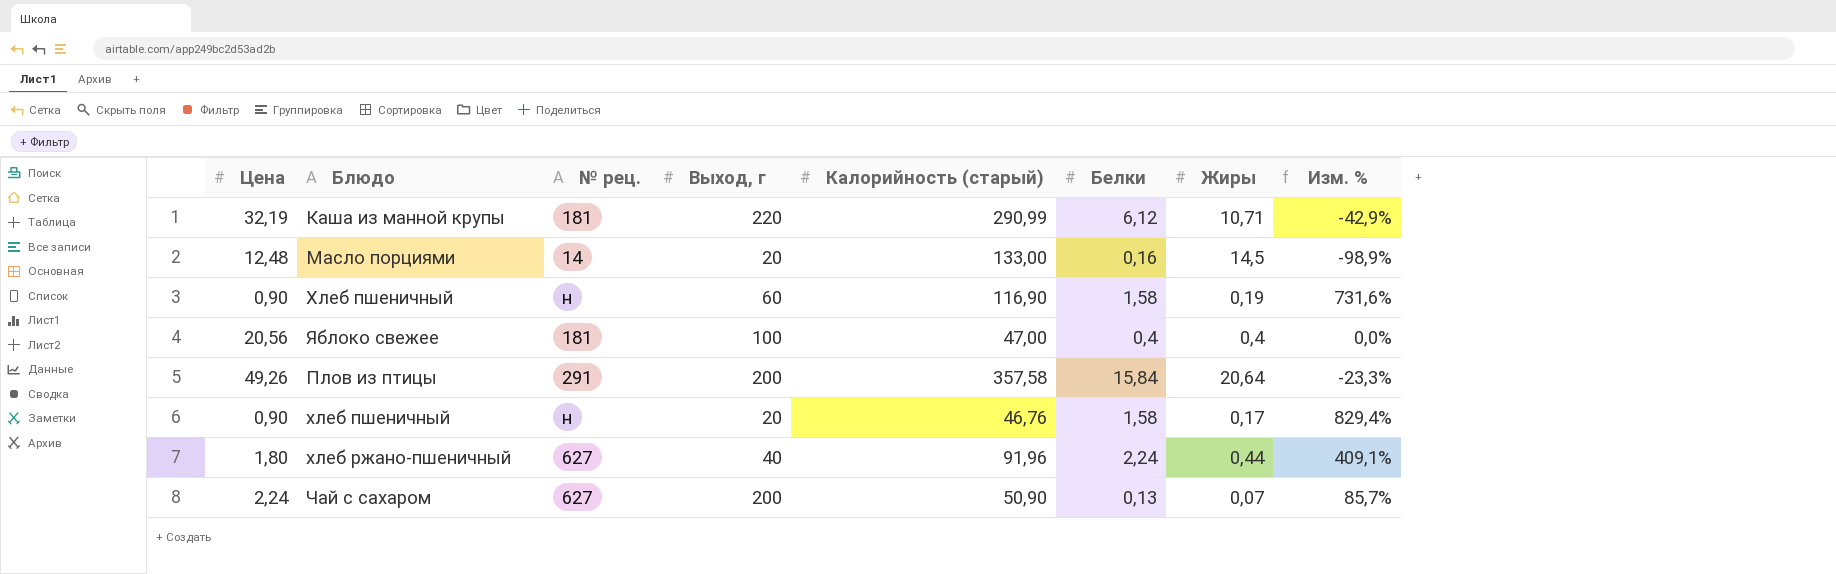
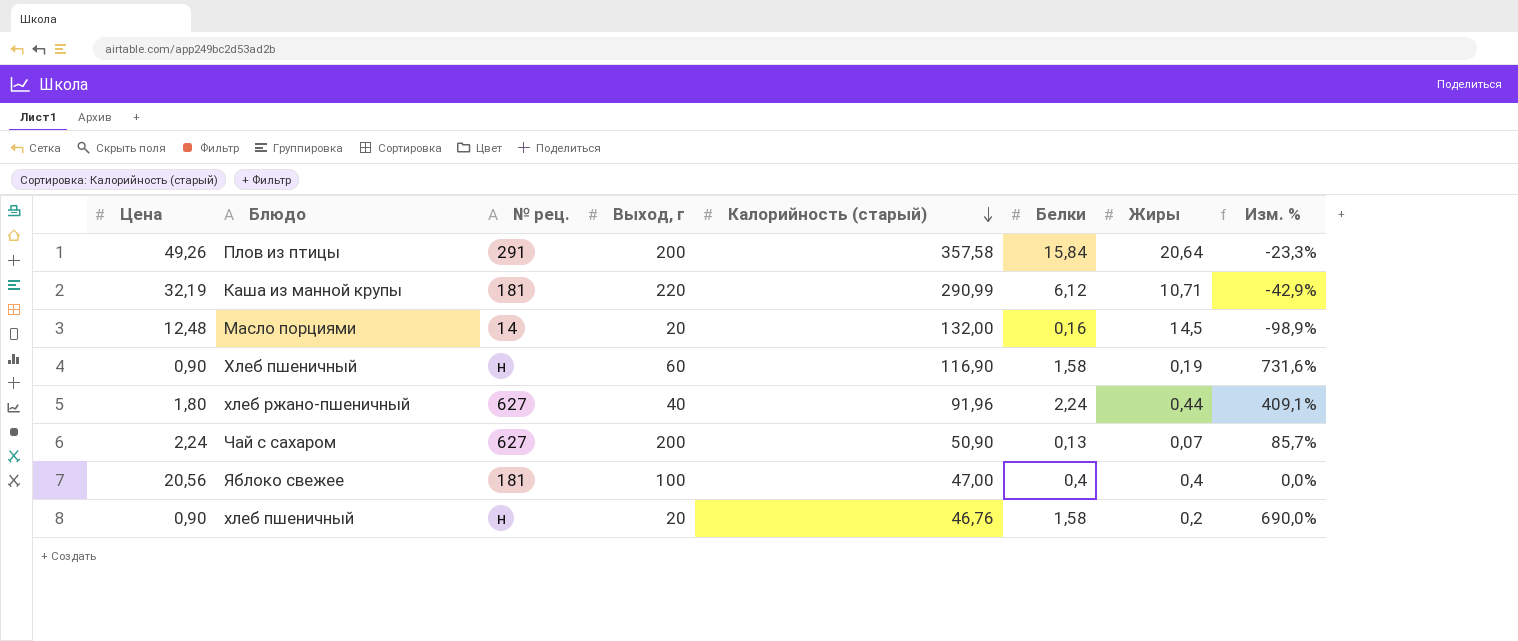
row order: none -> Калорийность (старый) descending
Масло порциями | Калорийность (старый): 133,00 -> 132,00
хлеб пшеничный | Жиры: 0,17 -> 0,2
хлеб пшеничный | Изм. %: 829,4% -> 690,0%

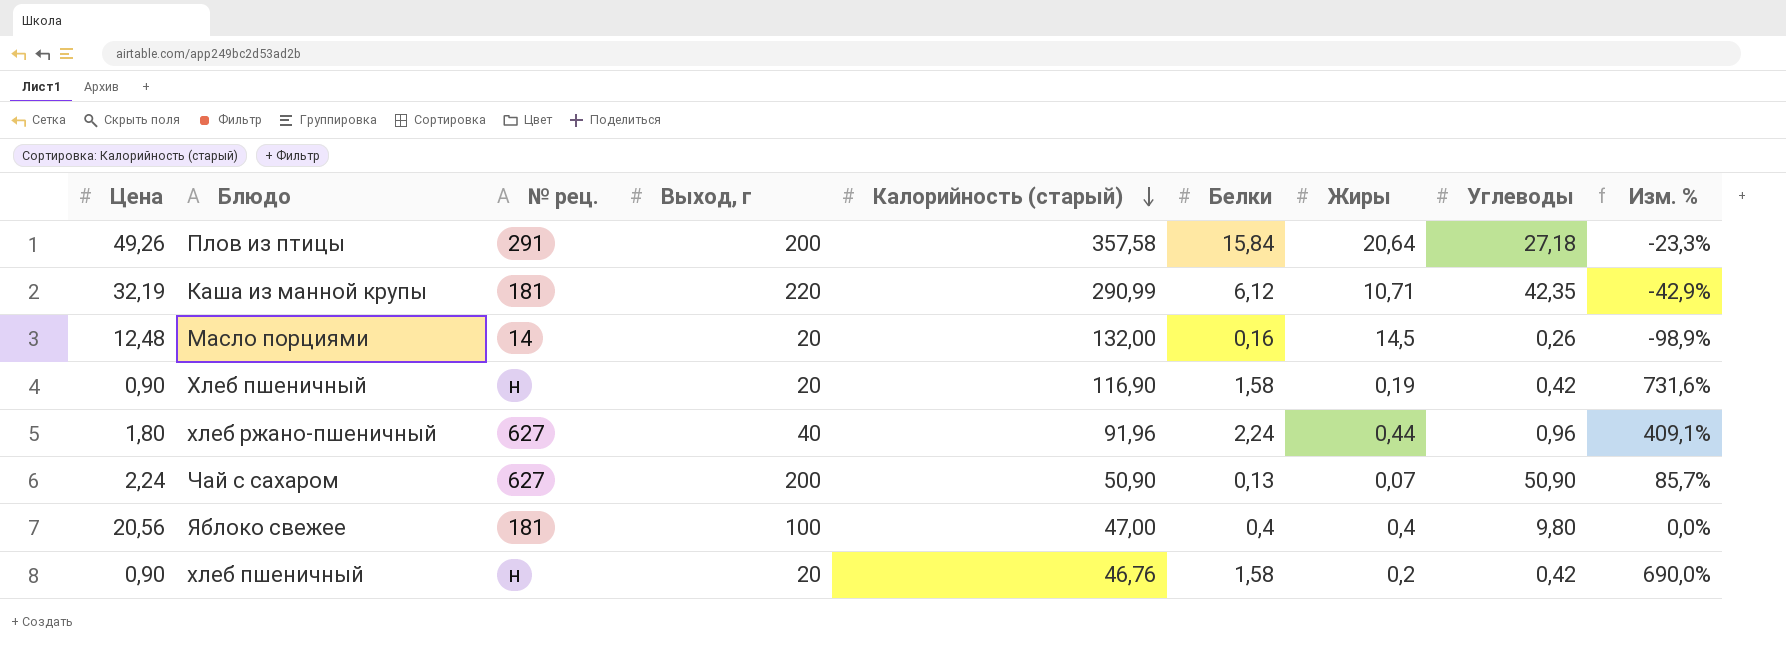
column Углеводы | position: none -> 8
Хлеб пшеничный | Выход, г: 60 -> 20

